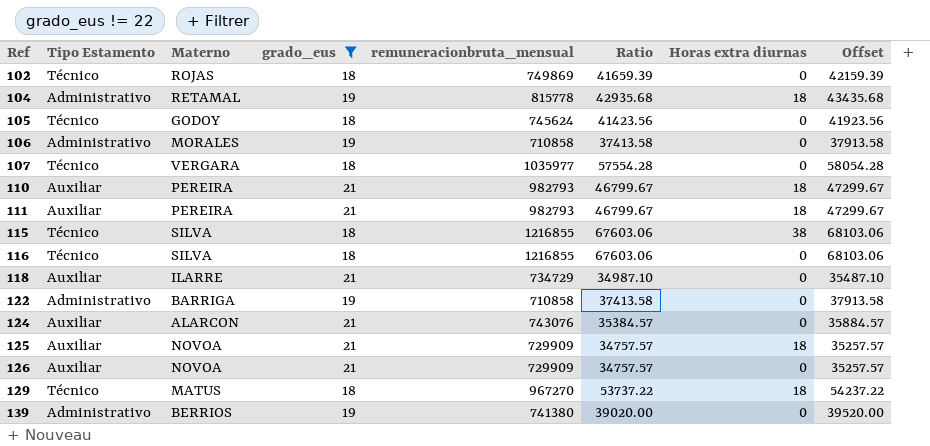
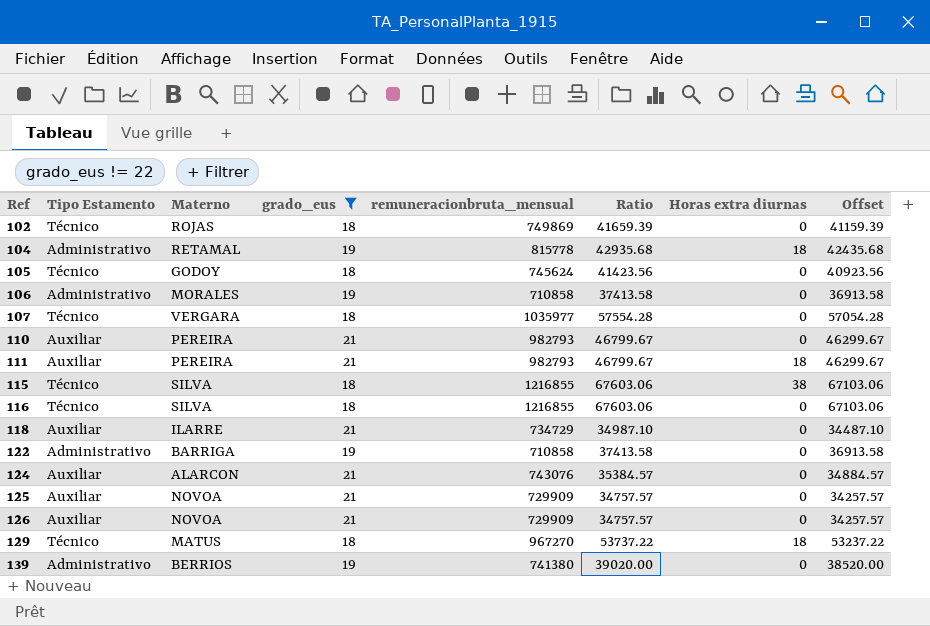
column Offset | formula: [Ratio] + 500 -> [Ratio] - 500
110 | Horas extra diurnas: 18 -> 0
125 | Horas extra diurnas: 18 -> 0

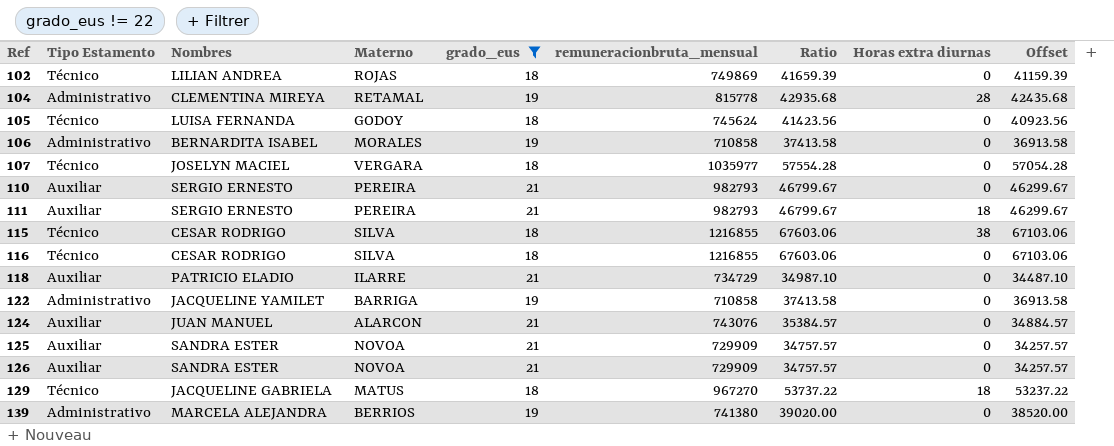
column Nombres | position: none -> 3
104 | Horas extra diurnas: 18 -> 28

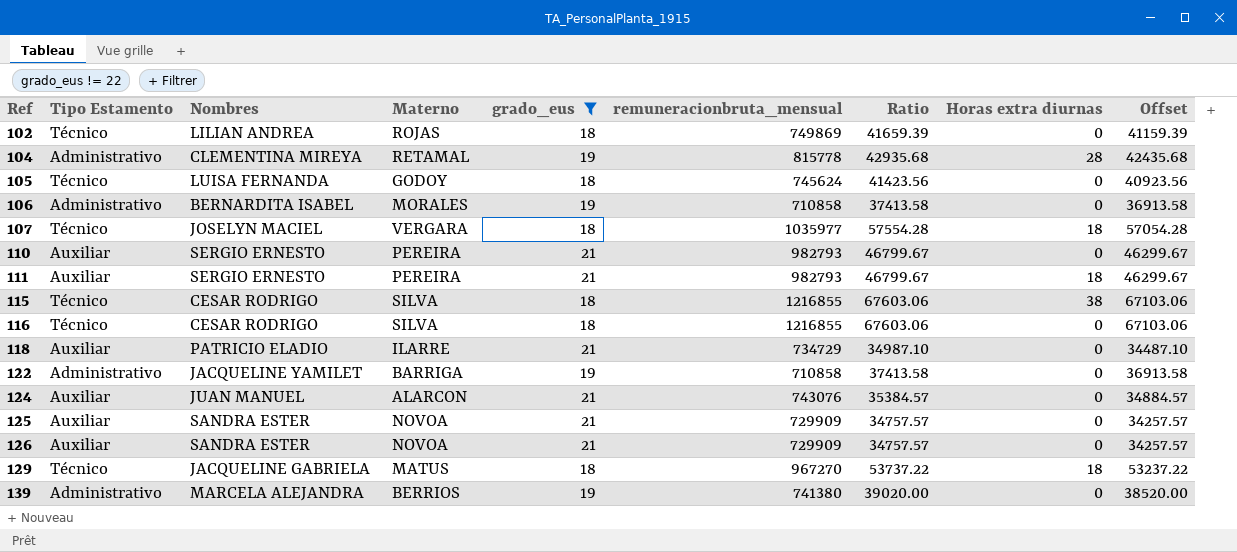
107 | Horas extra diurnas: 0 -> 18

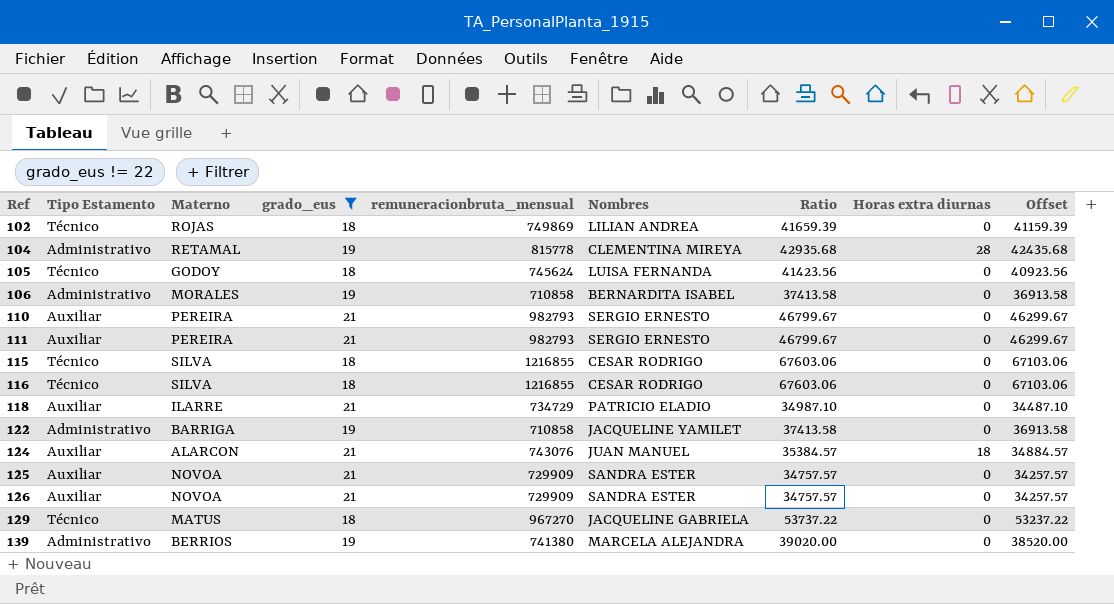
column Nombres | position: 3 -> 6
row 107: Técnico | JOSELYN MACIEL | VERGARA | 18 | 1035977 | 57554.28 | 18 | 57054.28 -> none
111 | Horas extra diurnas: 18 -> 0
115 | Horas extra diurnas: 38 -> 0
124 | Horas extra diurnas: 0 -> 18
129 | Horas extra diurnas: 18 -> 0

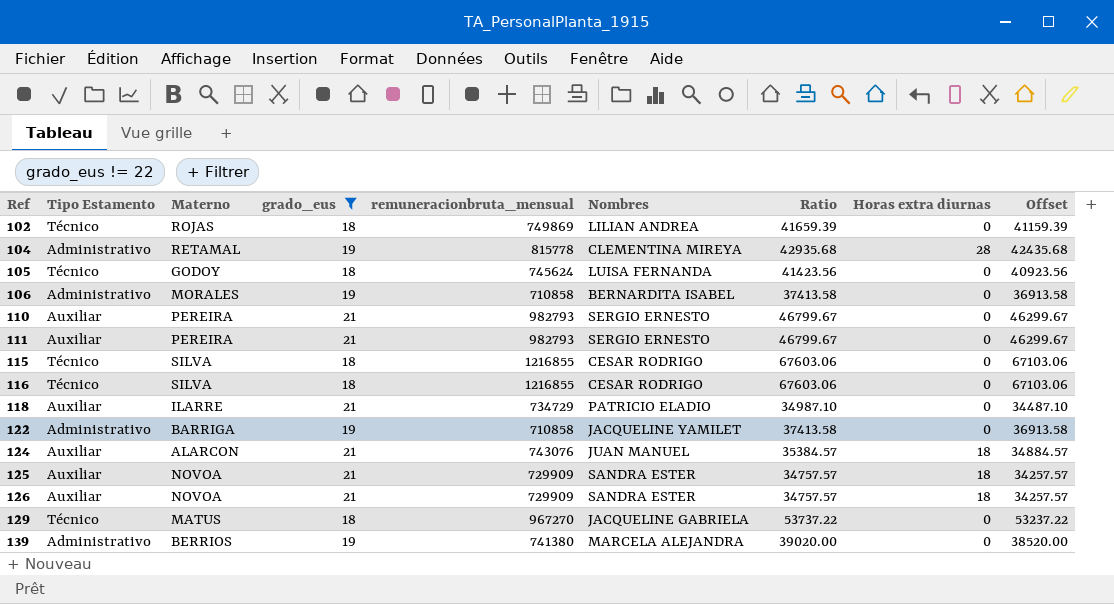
125 | Horas extra diurnas: 0 -> 18
126 | Horas extra diurnas: 0 -> 18

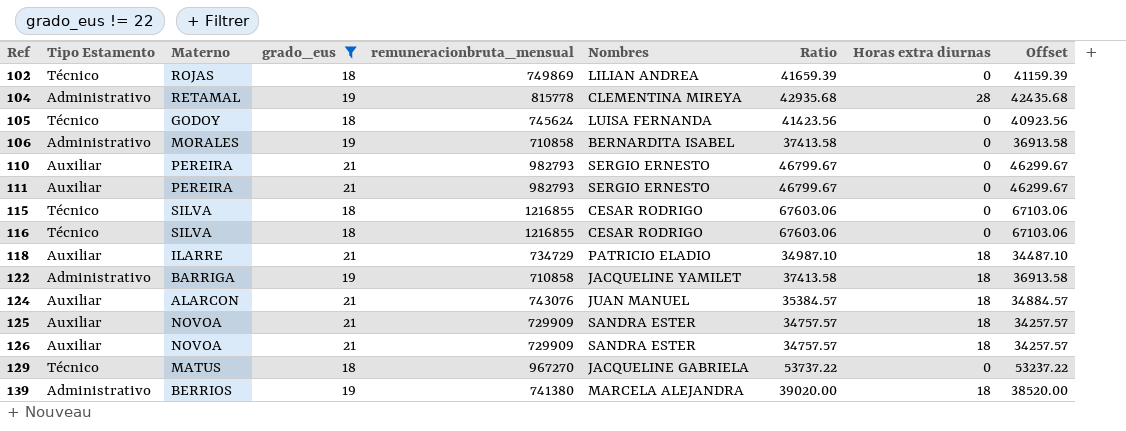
118 | Horas extra diurnas: 0 -> 18
122 | Horas extra diurnas: 0 -> 18
139 | Horas extra diurnas: 0 -> 18

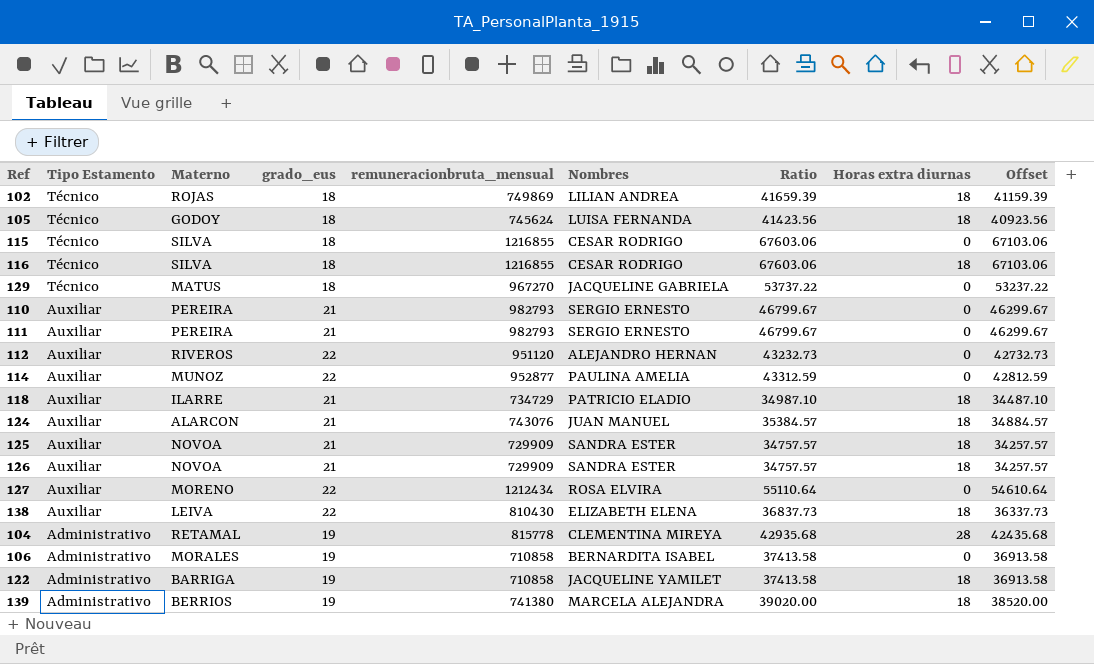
filter: grado_eus != 22 -> none
row order: Ref ascending -> Tipo Estamento descending
102 | Horas extra diurnas: 0 -> 18
105 | Horas extra diurnas: 0 -> 18
116 | Horas extra diurnas: 0 -> 18

